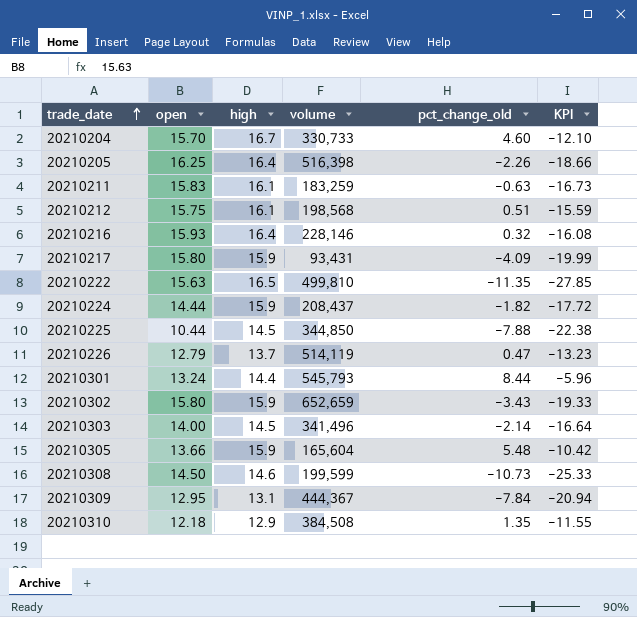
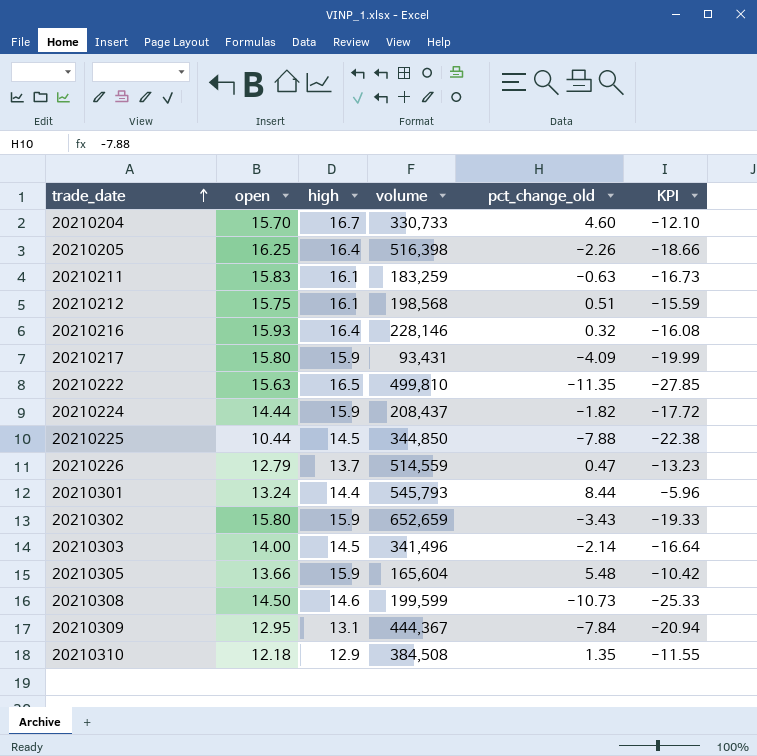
20210226 | volume: 514,119 -> 514,559

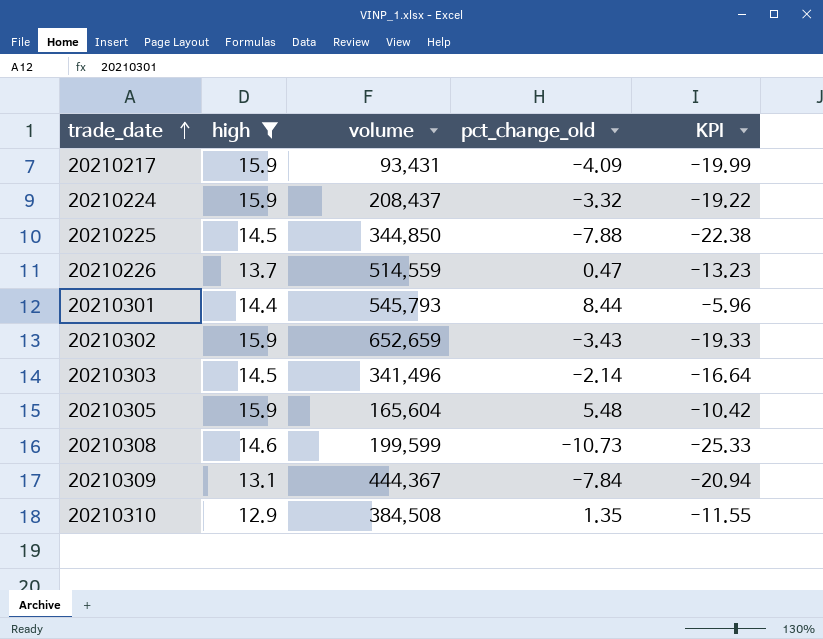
filter: none -> high <= 15.9
column open | position: 2 -> none
20210224 | pct_change_old: -1.82 -> -3.32
20210224 | KPI: -17.72 -> -19.22

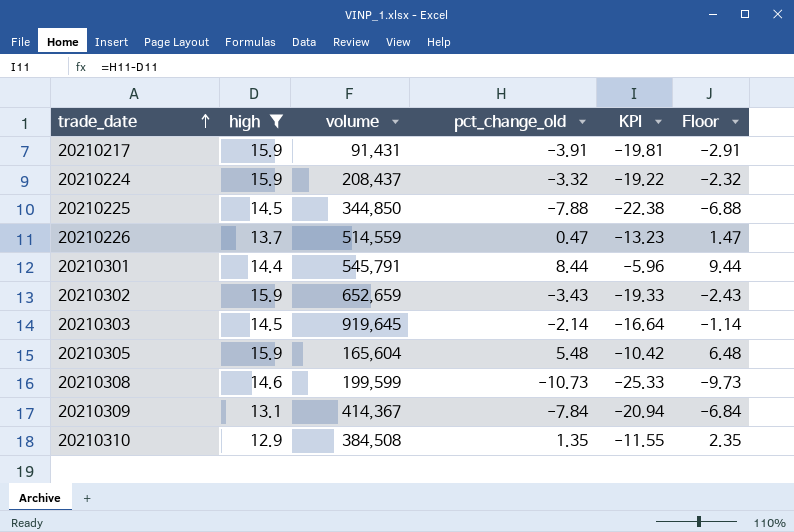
column Floor | formula: none -> [pct_change_old] + 1
20210217 | volume: 93,431 -> 91,431
20210217 | pct_change_old: -4.09 -> -3.91
20210217 | KPI: -19.99 -> -19.81
20210301 | volume: 545,793 -> 545,791
20210303 | volume: 341,496 -> 919,645
20210309 | volume: 444,367 -> 414,367

